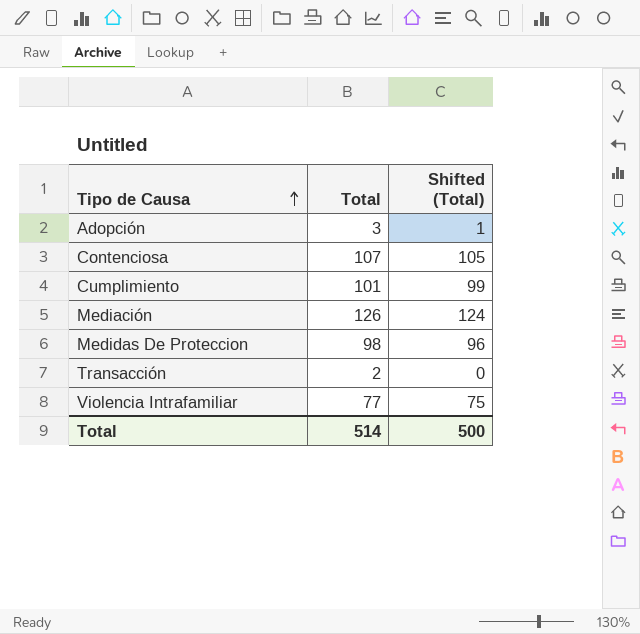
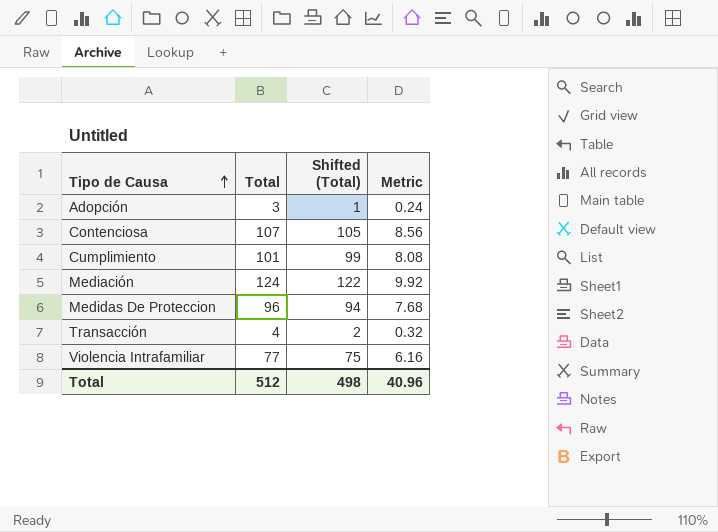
column Metric | formula: none -> [Total] * 0.08
Mediación | Total: 126 -> 124
Mediación | Shifted (Total): 124 -> 122
Medidas De Proteccion | Total: 98 -> 96
Medidas De Proteccion | Shifted (Total): 96 -> 94
Transacción | Total: 2 -> 4
Transacción | Shifted (Total): 0 -> 2
Total | Total: 514 -> 512
Total | Shifted (Total): 500 -> 498

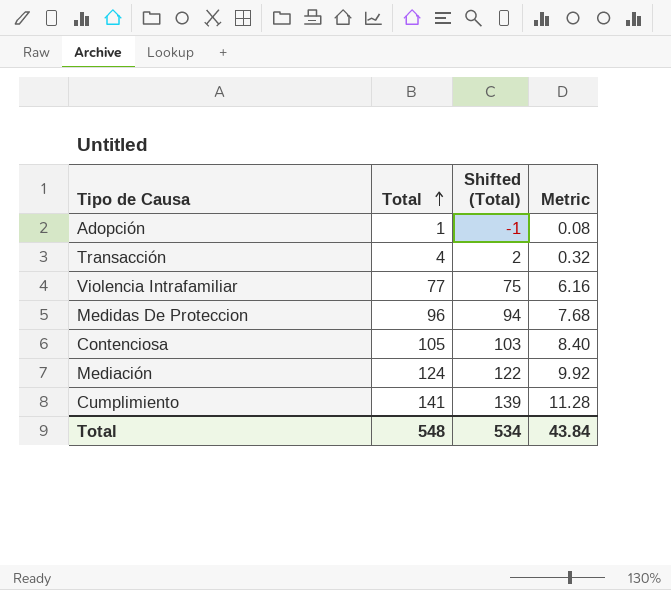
row order: Tipo de Causa ascending -> Total ascending
Adopción | Total: 3 -> 1
Adopción | Shifted (Total): 1 -> -1
Adopción | Metric: 0.24 -> 0.08
Contenciosa | Total: 107 -> 105
Contenciosa | Shifted (Total): 105 -> 103
Contenciosa | Metric: 8.56 -> 8.40
Cumplimiento | Total: 101 -> 141
Cumplimiento | Shifted (Total): 99 -> 139
Cumplimiento | Metric: 8.08 -> 11.28
Total | Total: 512 -> 548
Total | Shifted (Total): 498 -> 534
Total | Metric: 40.96 -> 43.84

